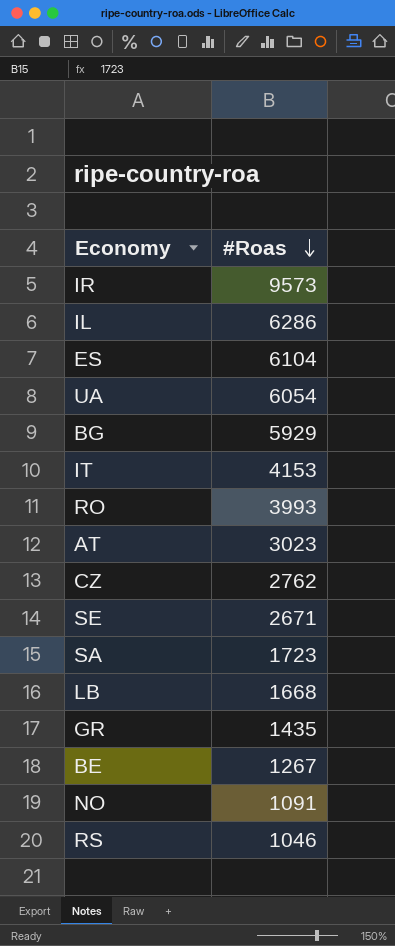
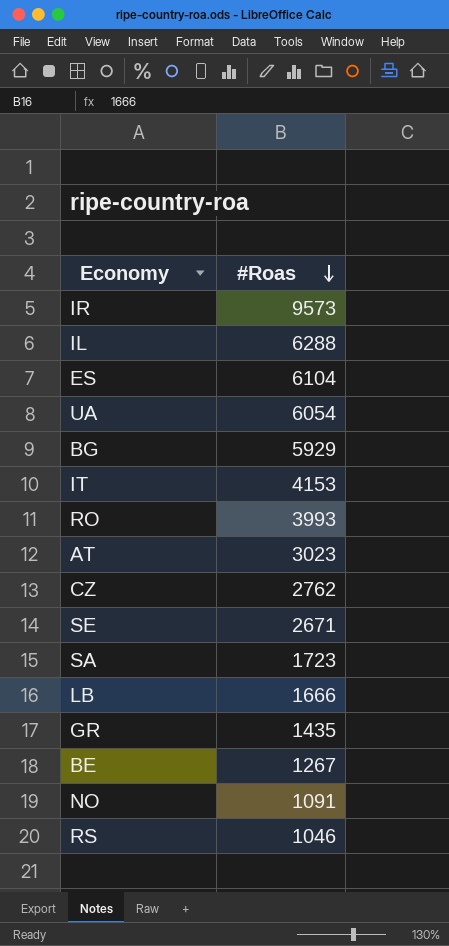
IL | #Roas: 6286 -> 6288
LB | #Roas: 1668 -> 1666

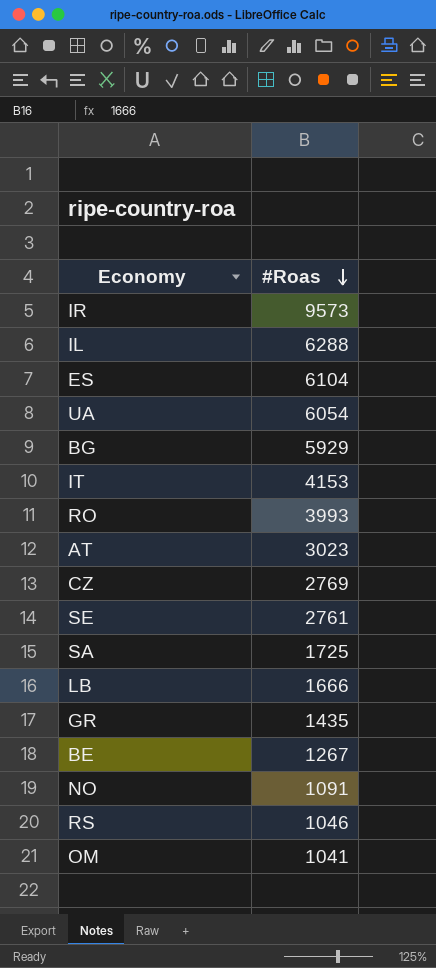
CZ | #Roas: 2762 -> 2769
SE | #Roas: 2671 -> 2761
SA | #Roas: 1723 -> 1725
row OM: none -> 1041

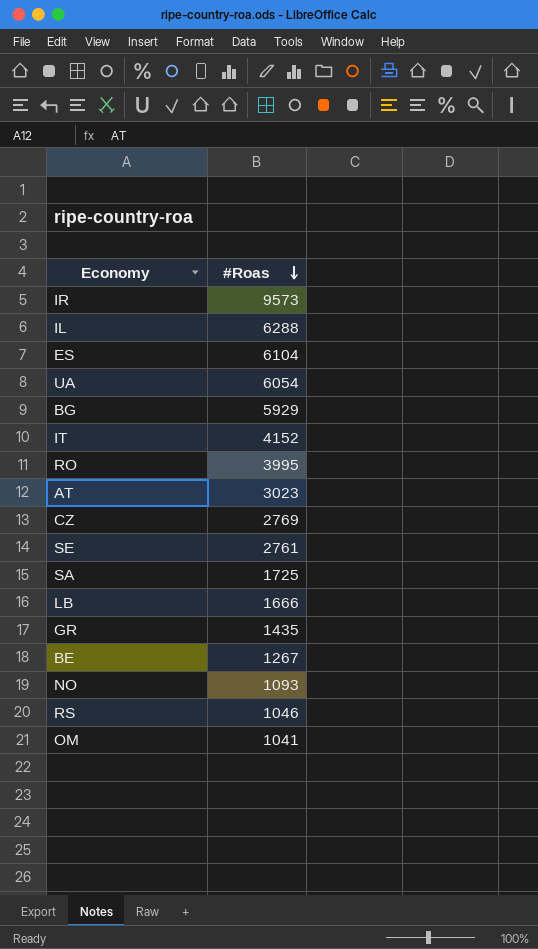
IT | #Roas: 4153 -> 4152
RO | #Roas: 3993 -> 3995
NO | #Roas: 1091 -> 1093

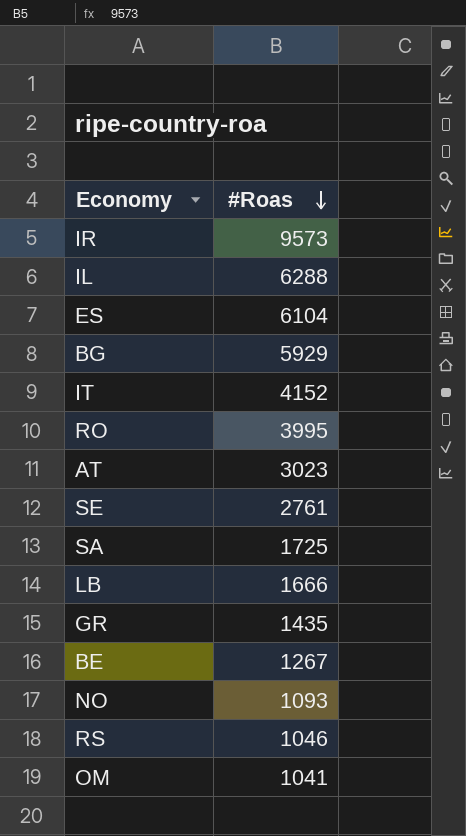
row UA: 6054 -> none
row CZ: 2769 -> none

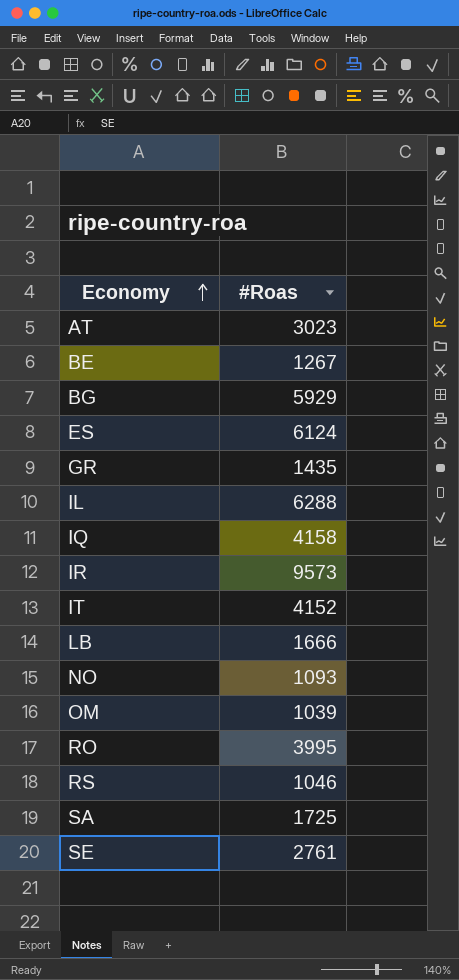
row order: #Roas descending -> Economy ascending
ES | #Roas: 6104 -> 6124
row IQ: none -> 4158
OM | #Roas: 1041 -> 1039

